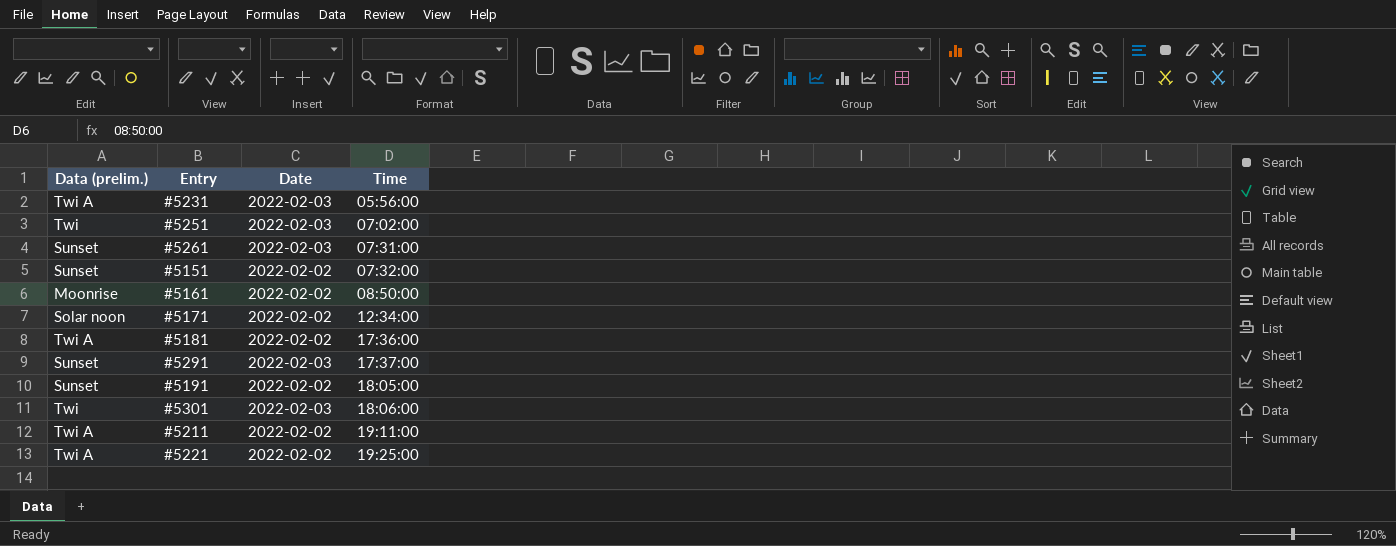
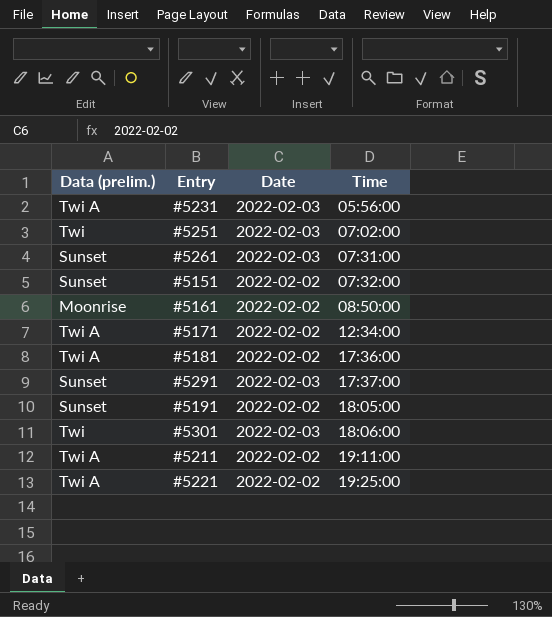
#5171 | Data (prelim.): Solar noon -> Twi A

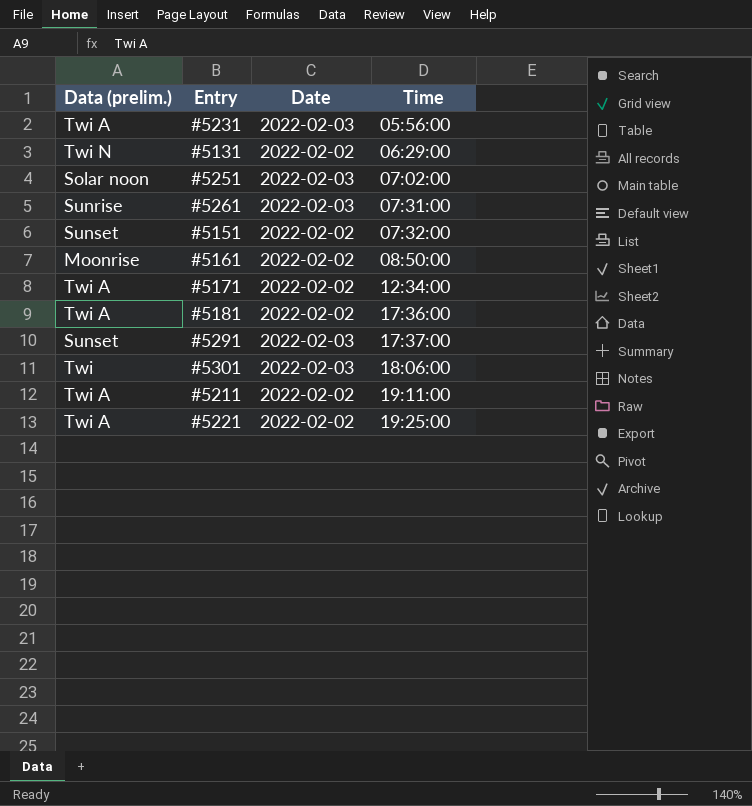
row #5191: Sunset | 2022-02-02 | 18:05:00 -> none
row #5131: none -> Twi N | 2022-02-02 | 06:29:00
#5251 | Data (prelim.): Twi -> Solar noon
#5261 | Data (prelim.): Sunset -> Sunrise

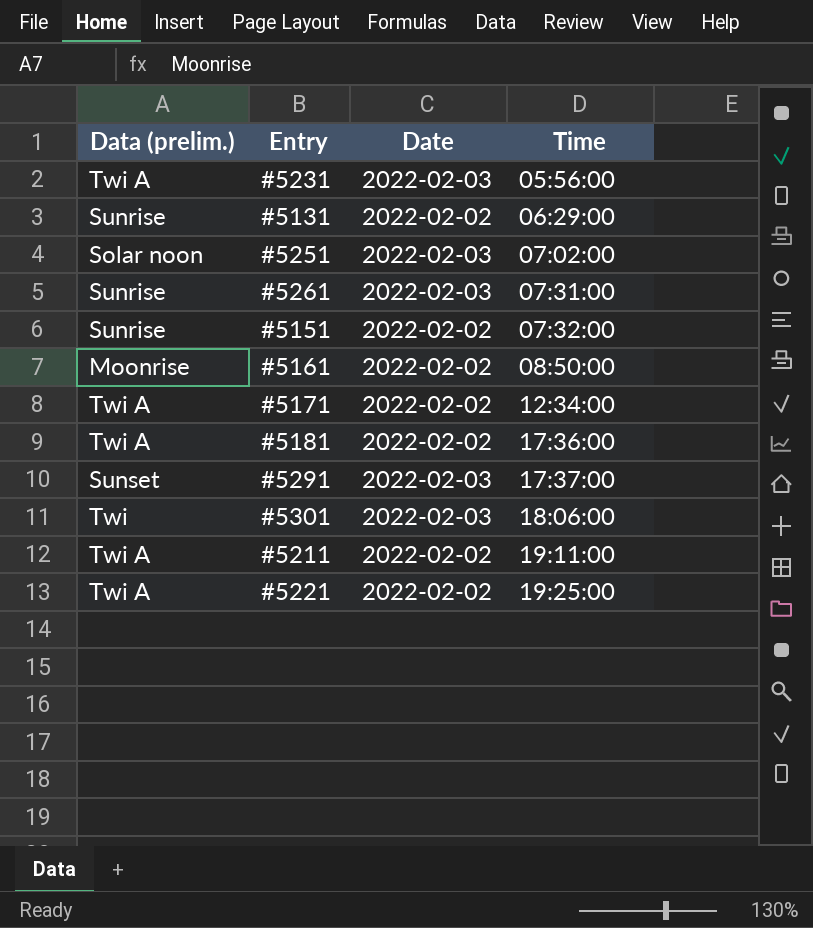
#5131 | Data (prelim.): Twi N -> Sunrise
#5151 | Data (prelim.): Sunset -> Sunrise

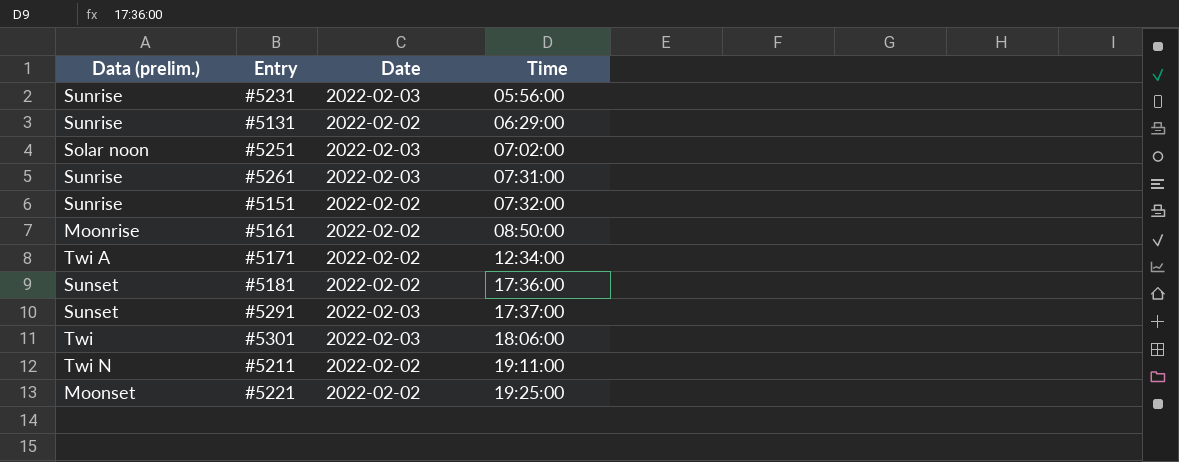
#5231 | Data (prelim.): Twi A -> Sunrise
#5181 | Data (prelim.): Twi A -> Sunset
#5211 | Data (prelim.): Twi A -> Twi N
#5221 | Data (prelim.): Twi A -> Moonset

